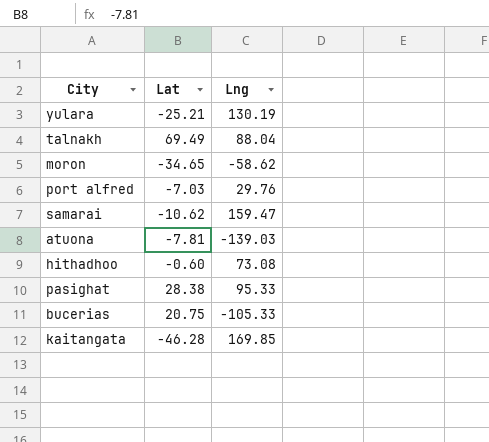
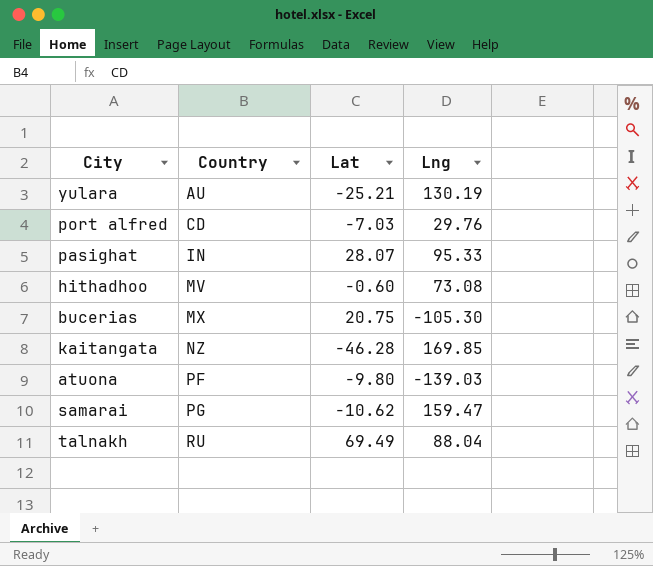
row order: none -> Country ascending
column Country | position: none -> 2
row moron: -34.65 | -58.62 -> none
pasighat | Lat: 28.38 -> 28.07
bucerias | Lng: -105.33 -> -105.30
atuona | Lat: -7.81 -> -9.80

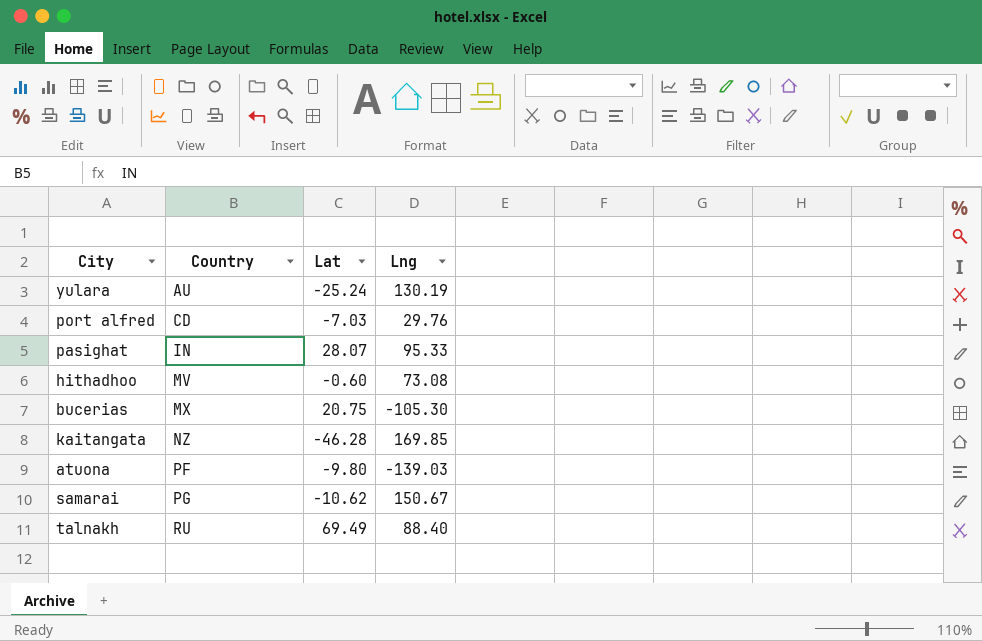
yulara | Lat: -25.21 -> -25.24
samarai | Lng: 159.47 -> 150.67
talnakh | Lng: 88.04 -> 88.40

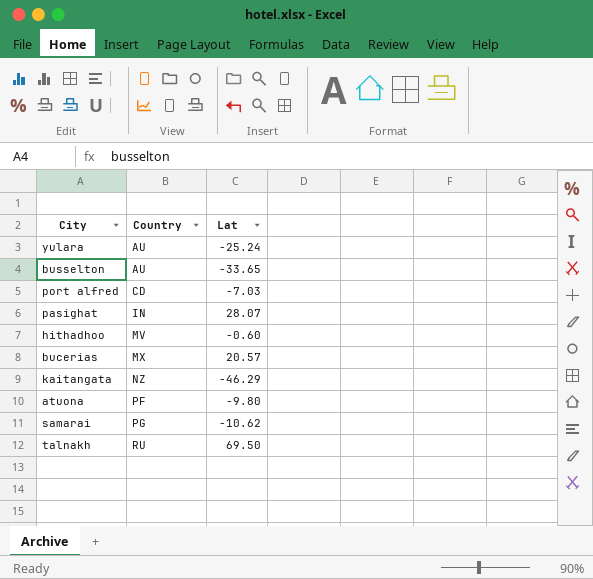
column Lng | position: 4 -> none
row busselton: none -> AU | -33.65
bucerias | Lat: 20.75 -> 20.57
kaitangata | Lat: -46.28 -> -46.29
talnakh | Lat: 69.49 -> 69.50

